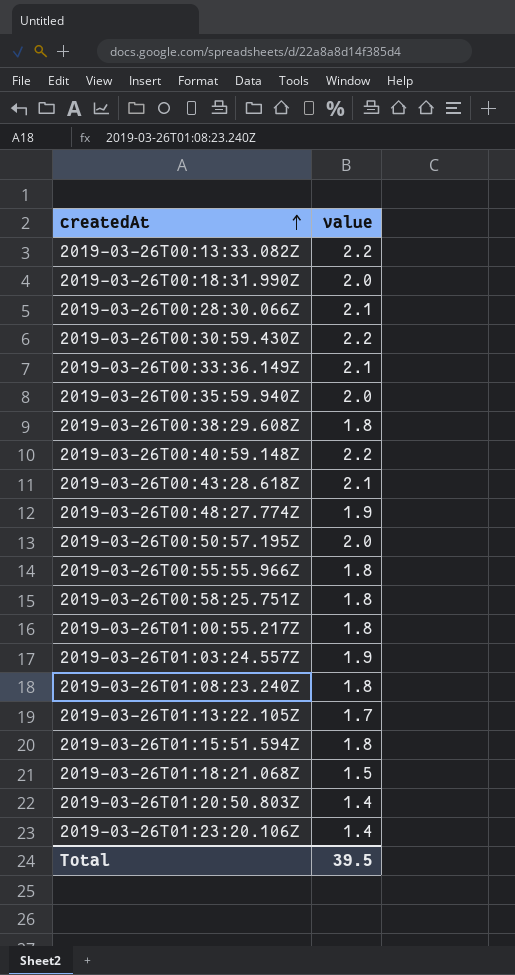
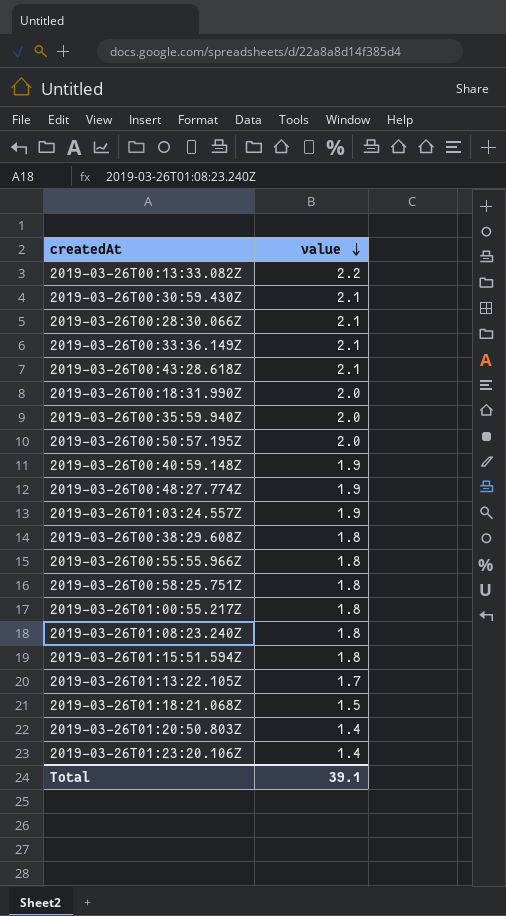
row order: createdAt ascending -> value descending
2019-03-26T00:30:59.430Z | value: 2.2 -> 2.1
2019-03-26T00:40:59.148Z | value: 2.2 -> 1.9
Total | value: 39.5 -> 39.1

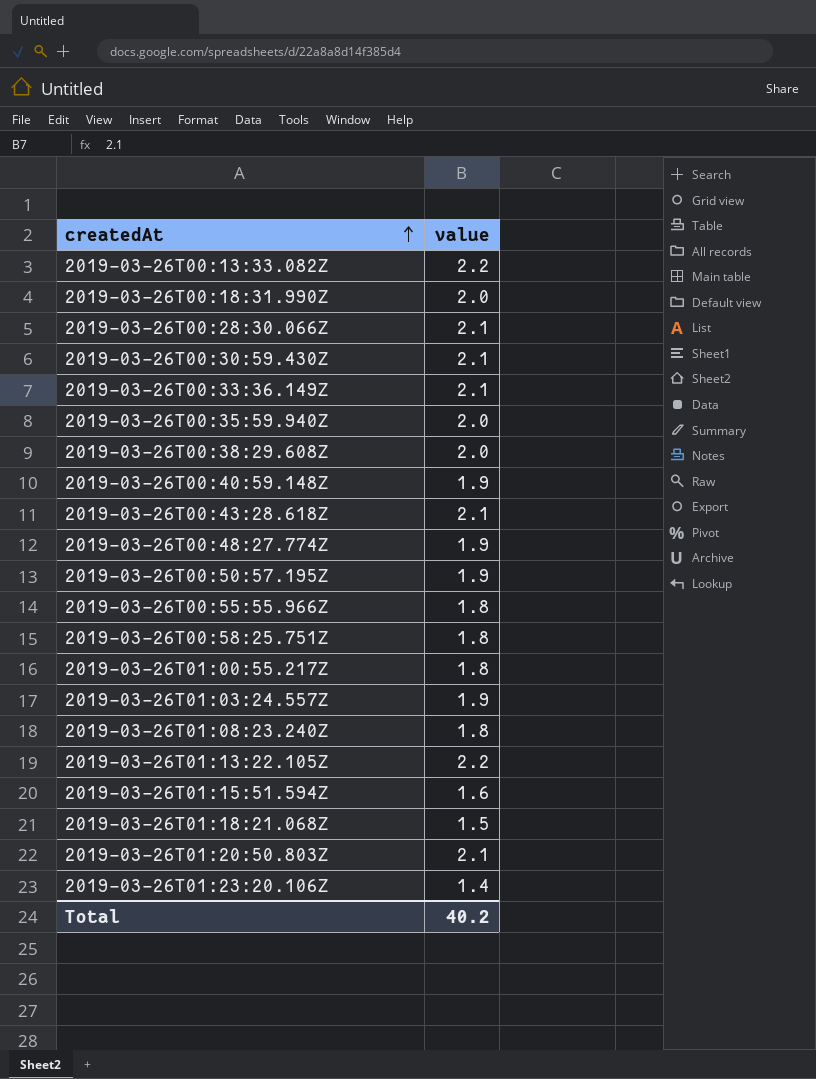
row order: value descending -> createdAt ascending
2019-03-26T00:38:29.608Z | value: 1.8 -> 2.0
2019-03-26T00:50:57.195Z | value: 2.0 -> 1.9
2019-03-26T01:13:22.105Z | value: 1.7 -> 2.2
2019-03-26T01:15:51.594Z | value: 1.8 -> 1.6
2019-03-26T01:20:50.803Z | value: 1.4 -> 2.1
Total | value: 39.1 -> 40.2

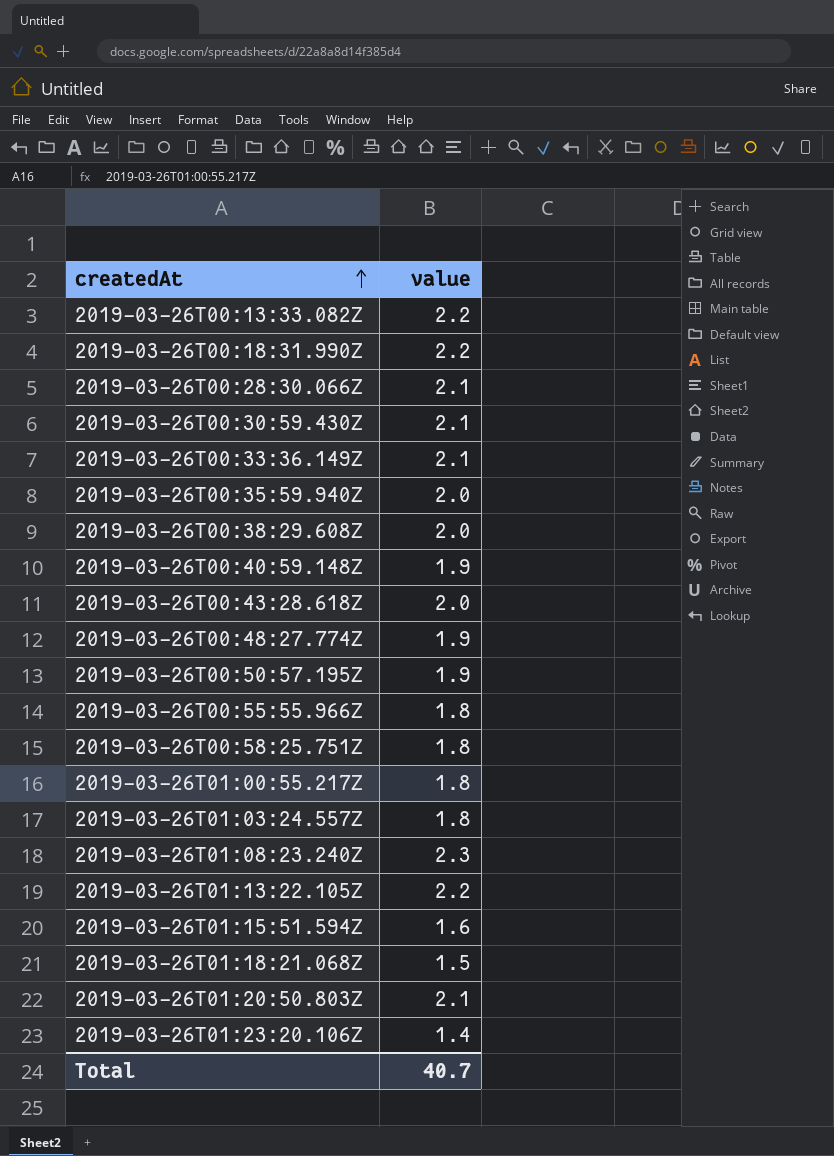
2019-03-26T00:18:31.990Z | value: 2.0 -> 2.2
2019-03-26T00:43:28.618Z | value: 2.1 -> 2.0
2019-03-26T01:03:24.557Z | value: 1.9 -> 1.8
2019-03-26T01:08:23.240Z | value: 1.8 -> 2.3
Total | value: 40.2 -> 40.7

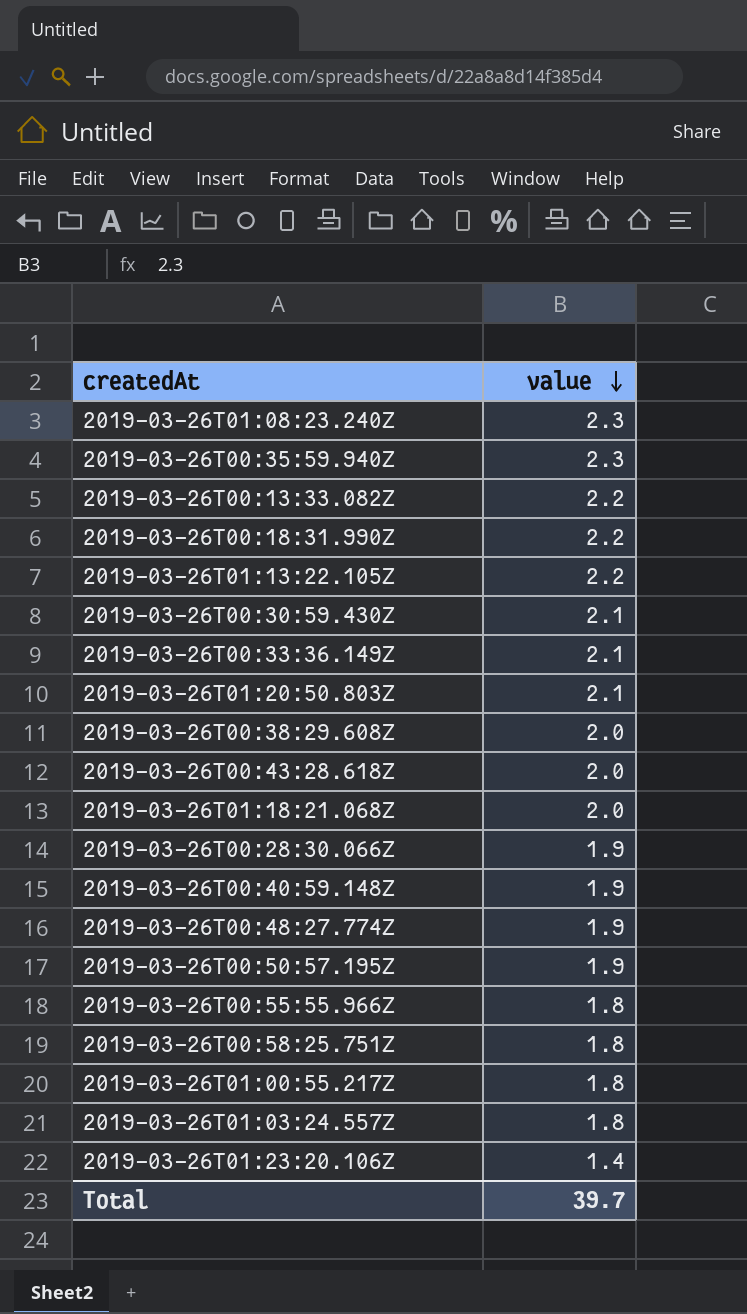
row order: createdAt ascending -> value descending
row 2019-03-26T01:15:51.594Z: 1.6 -> none
2019-03-26T00:35:59.940Z | value: 2.0 -> 2.3
2019-03-26T01:18:21.068Z | value: 1.5 -> 2.0
2019-03-26T00:28:30.066Z | value: 2.1 -> 1.9
Total | value: 40.7 -> 39.7

